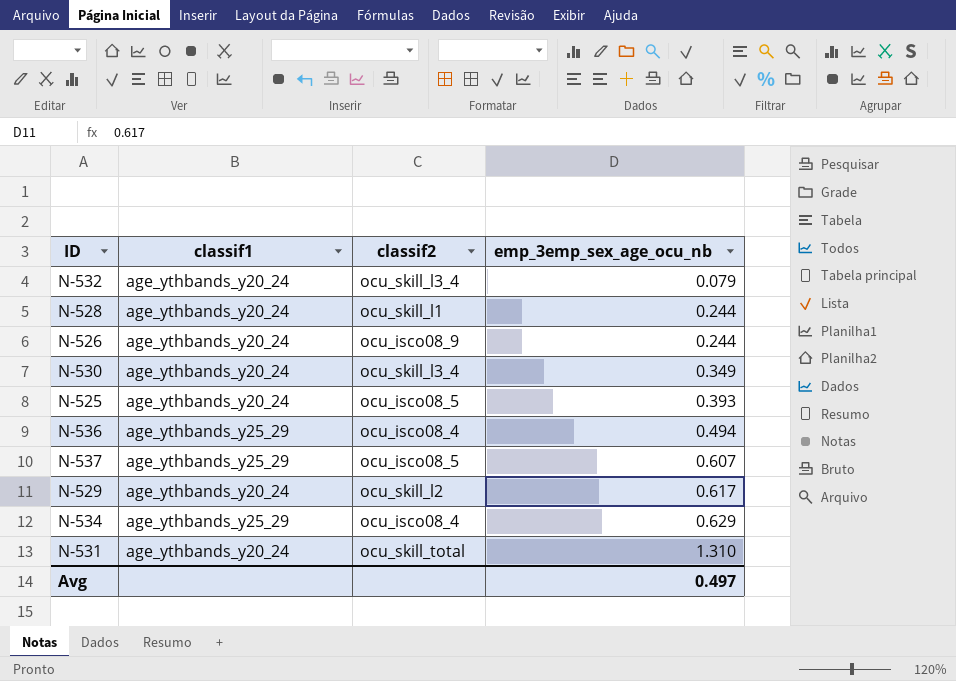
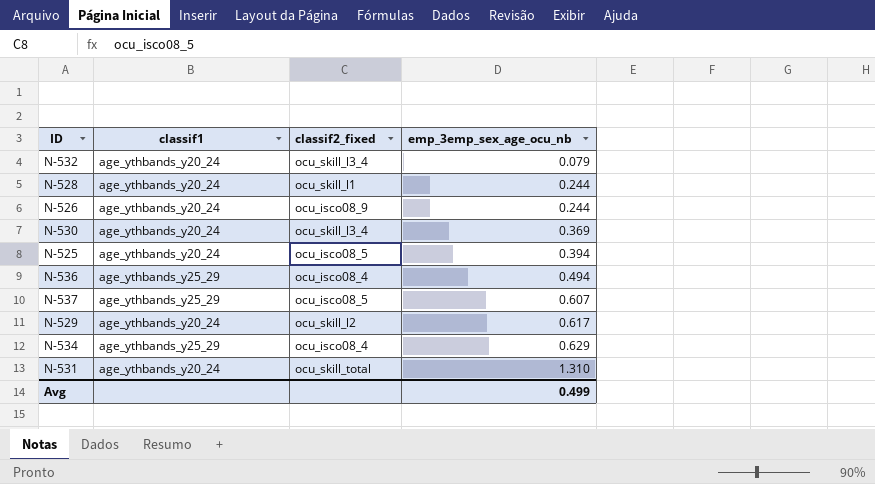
column name: classif2 -> classif2_fixed
N-530 | emp_3emp_sex_age_ocu_nb: 0.349 -> 0.369
N-525 | emp_3emp_sex_age_ocu_nb: 0.393 -> 0.394
Avg | emp_3emp_sex_age_ocu_nb: 0.497 -> 0.499

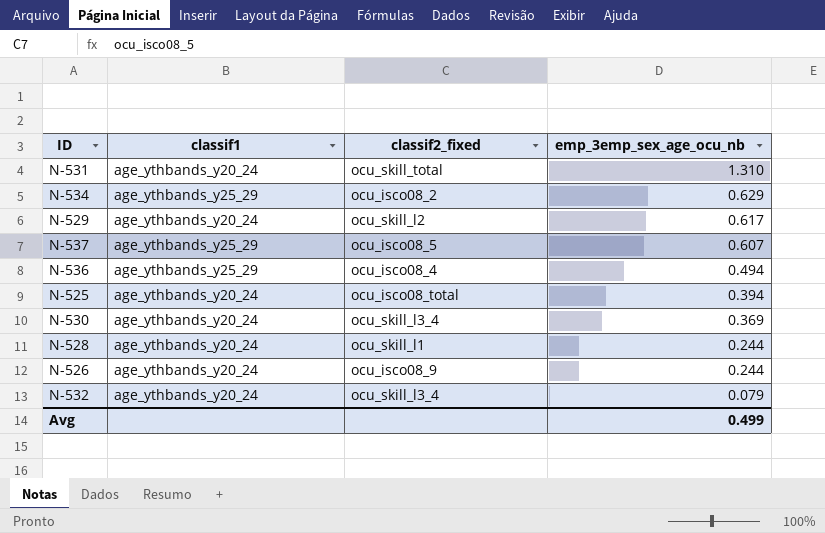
row order: emp_3emp_sex_age_ocu_nb ascending -> emp_3emp_sex_age_ocu_nb descending
N-534 | classif2_fixed: ocu_isco08_4 -> ocu_isco08_2
N-525 | classif2_fixed: ocu_isco08_5 -> ocu_isco08_total

